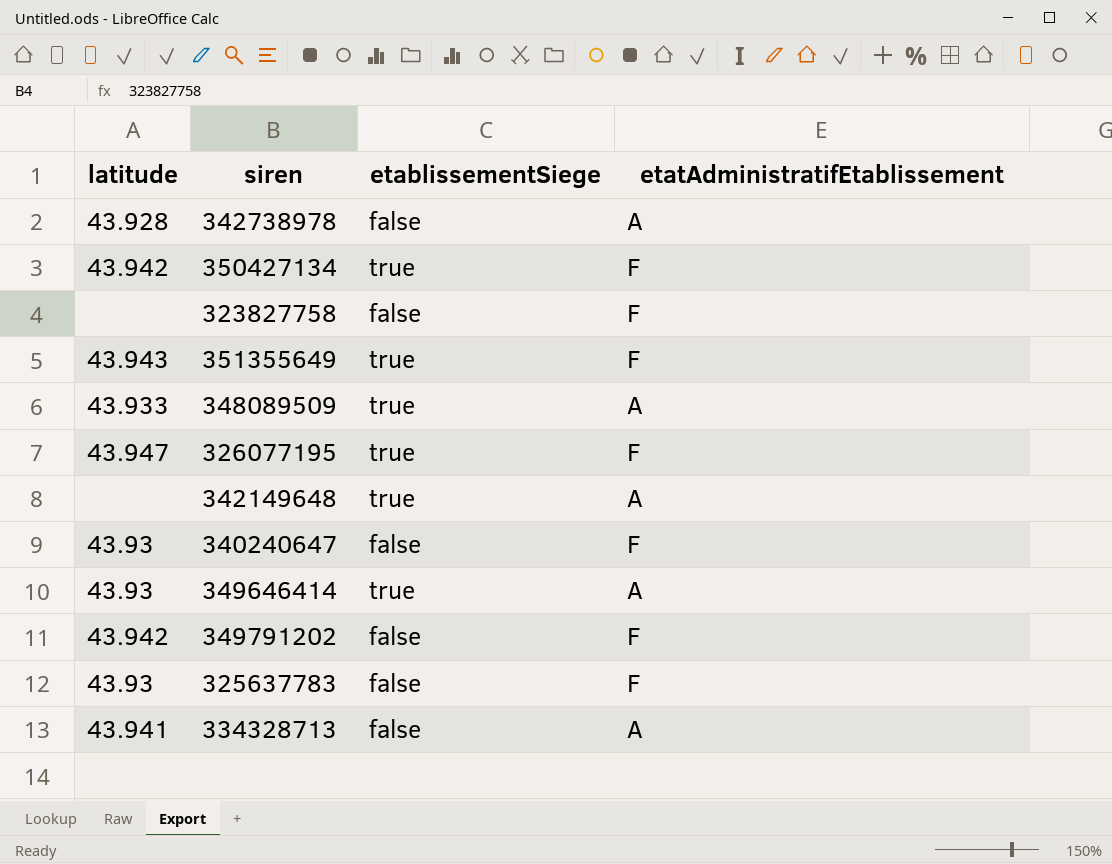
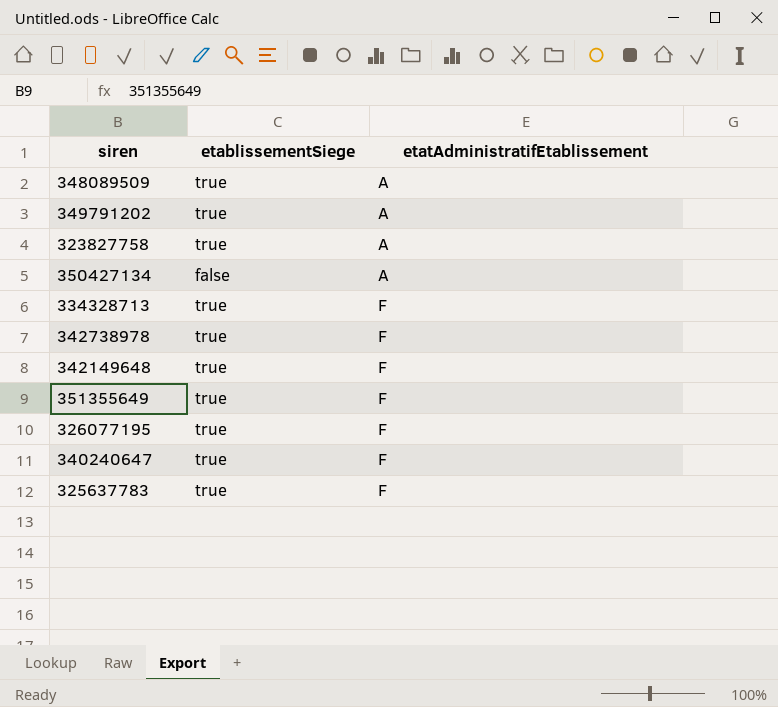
row order: none -> etatAdministratifEtablissement ascending
column latitude | position: 1 -> none
row 349646414: 43.93 | true | A -> none
349791202 | etablissementSiege: false -> true
349791202 | etatAdministratifEtablissement: F -> A
323827758 | etablissementSiege: false -> true
323827758 | etatAdministratifEtablissement: F -> A
350427134 | etablissementSiege: true -> false
350427134 | etatAdministratifEtablissement: F -> A
334328713 | etablissementSiege: false -> true
334328713 | etatAdministratifEtablissement: A -> F
342738978 | etablissementSiege: false -> true
342738978 | etatAdministratifEtablissement: A -> F
342149648 | etatAdministratifEtablissement: A -> F
340240647 | etablissementSiege: false -> true
325637783 | etablissementSiege: false -> true

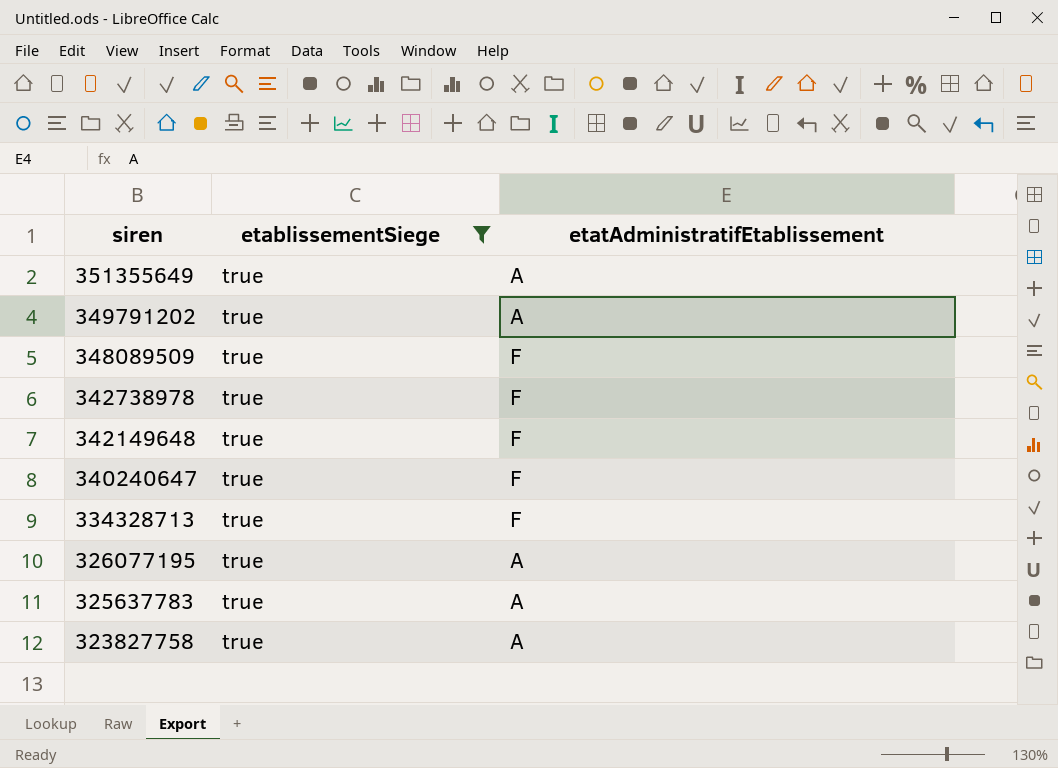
filter: none -> etablissementSiege = true
row order: etatAdministratifEtablissement ascending -> siren descending
351355649 | etatAdministratifEtablissement: F -> A
348089509 | etatAdministratifEtablissement: A -> F
326077195 | etatAdministratifEtablissement: F -> A
325637783 | etatAdministratifEtablissement: F -> A

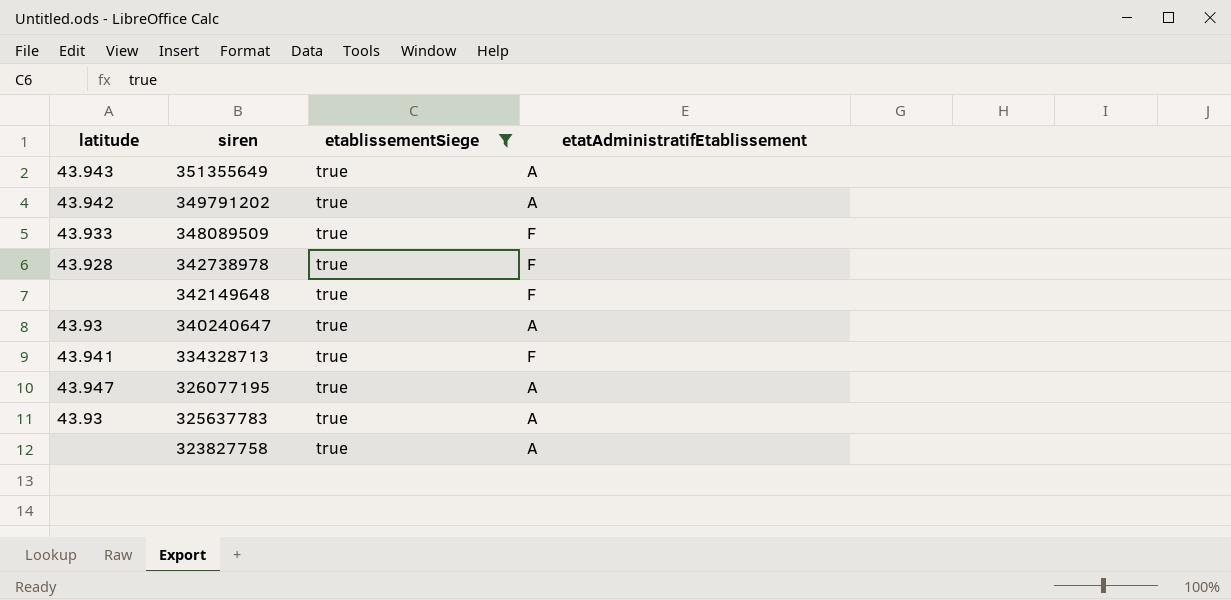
column latitude | position: none -> 1
340240647 | etatAdministratifEtablissement: F -> A

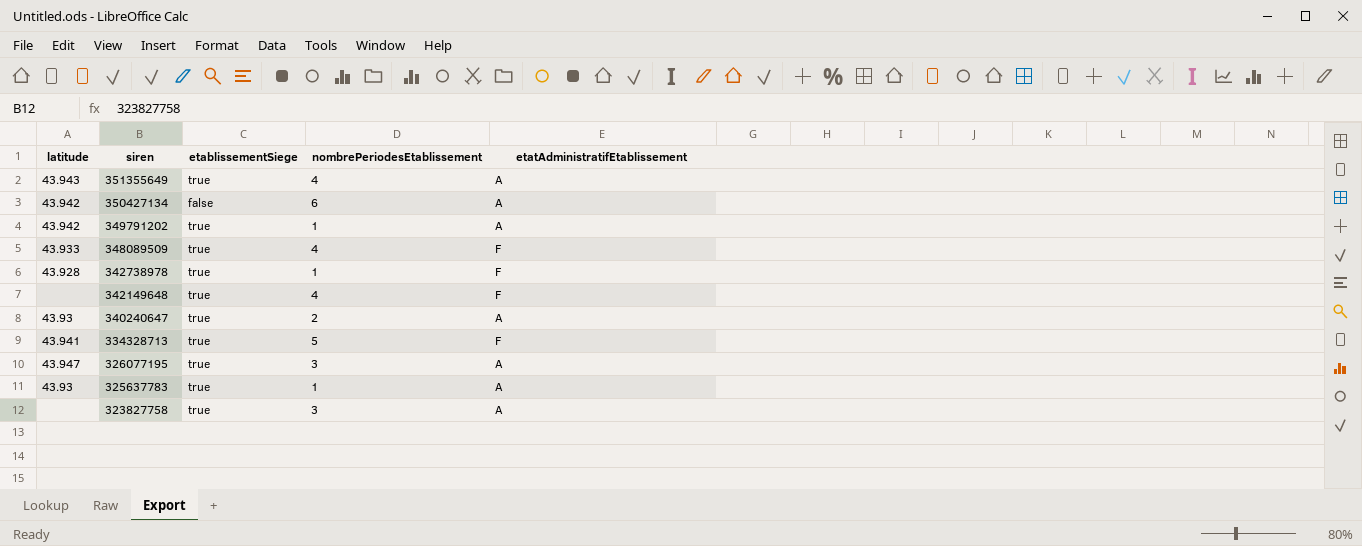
filter: etablissementSiege = true -> none
column nombrePeriodesEtablissement | position: none -> 4

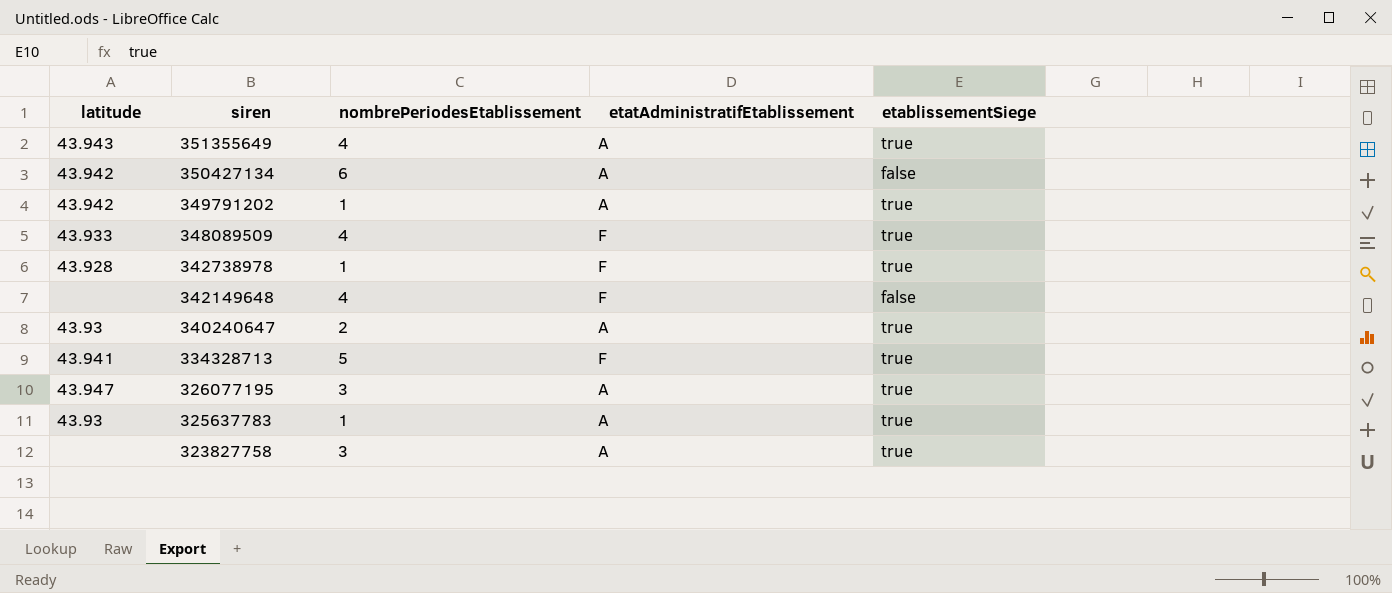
column etablissementSiege | position: 3 -> 5
342149648 | etablissementSiege: true -> false

